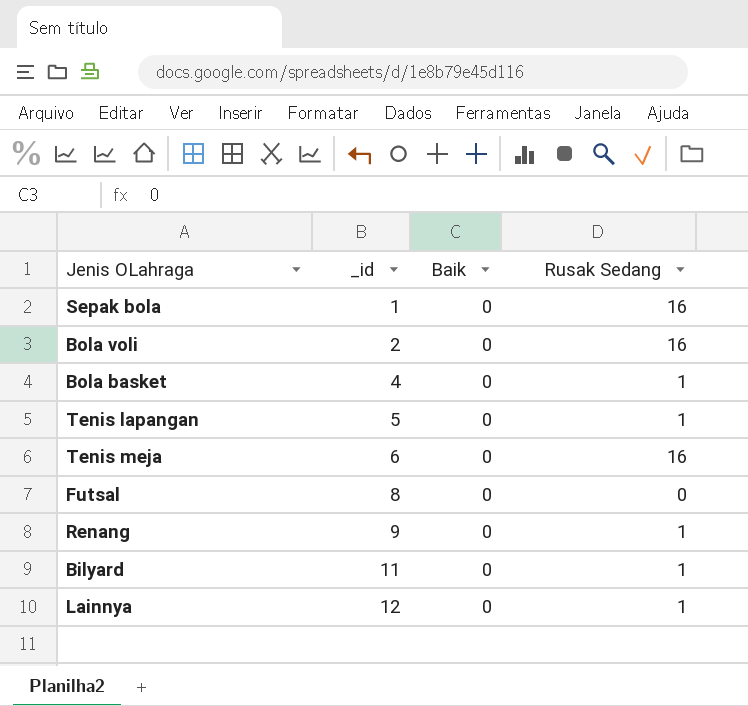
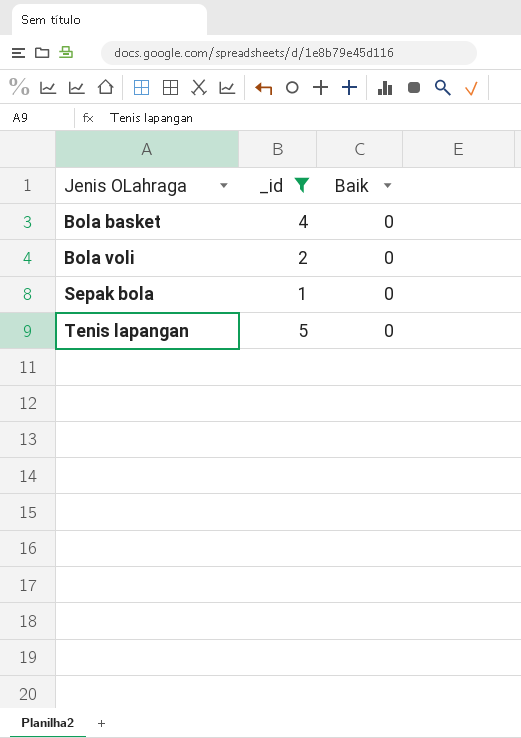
filter: none -> _id <= 5
row order: _id ascending -> Jenis OLahraga ascending
column Rusak Sedang | position: 4 -> none

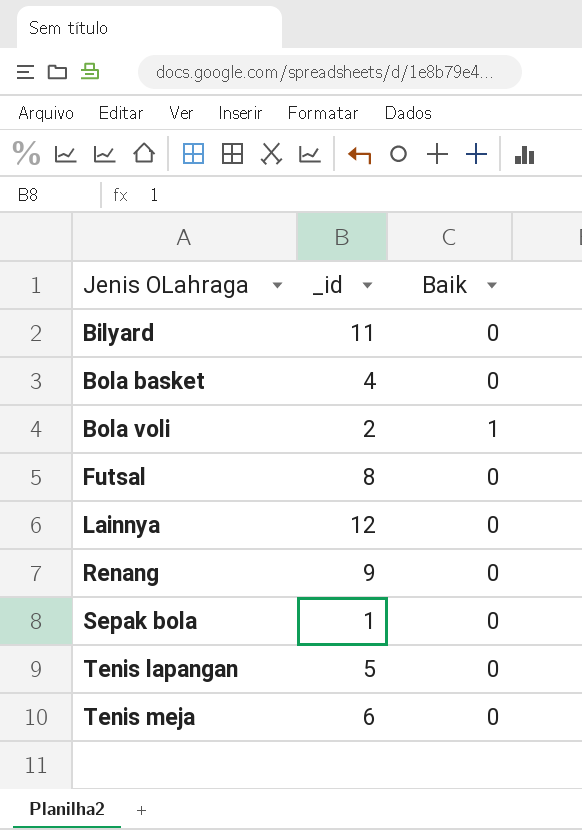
filter: _id <= 5 -> none
Bola voli | Baik: 0 -> 1

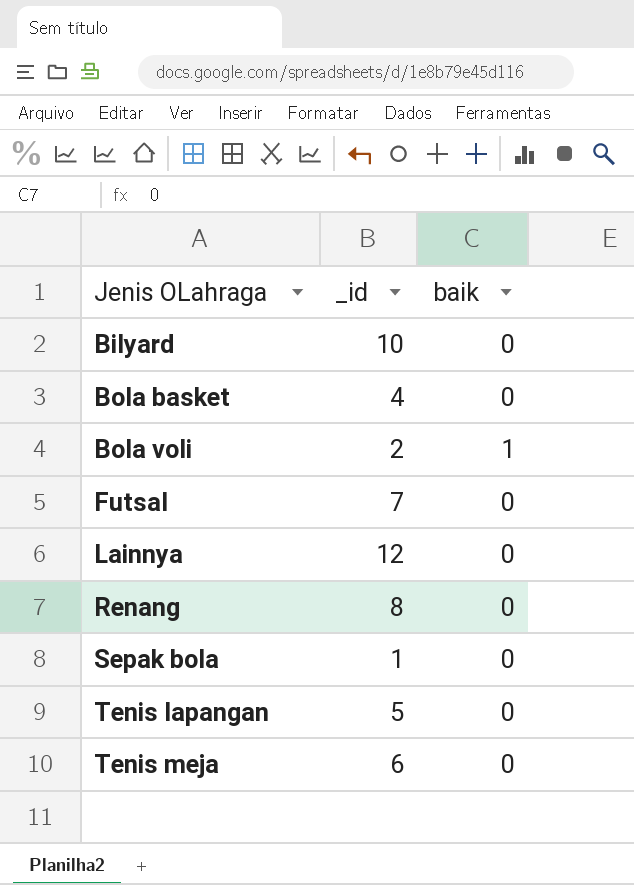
column name: Baik -> baik
Bilyard | _id: 11 -> 10
Futsal | _id: 8 -> 7
Renang | _id: 9 -> 8

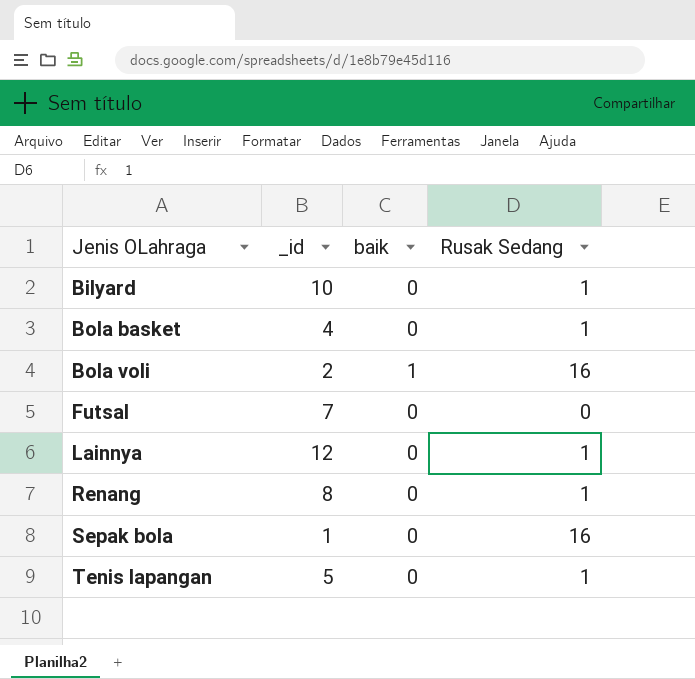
column Rusak Sedang | position: none -> 4
row Tenis meja: 6 | 0 -> none

